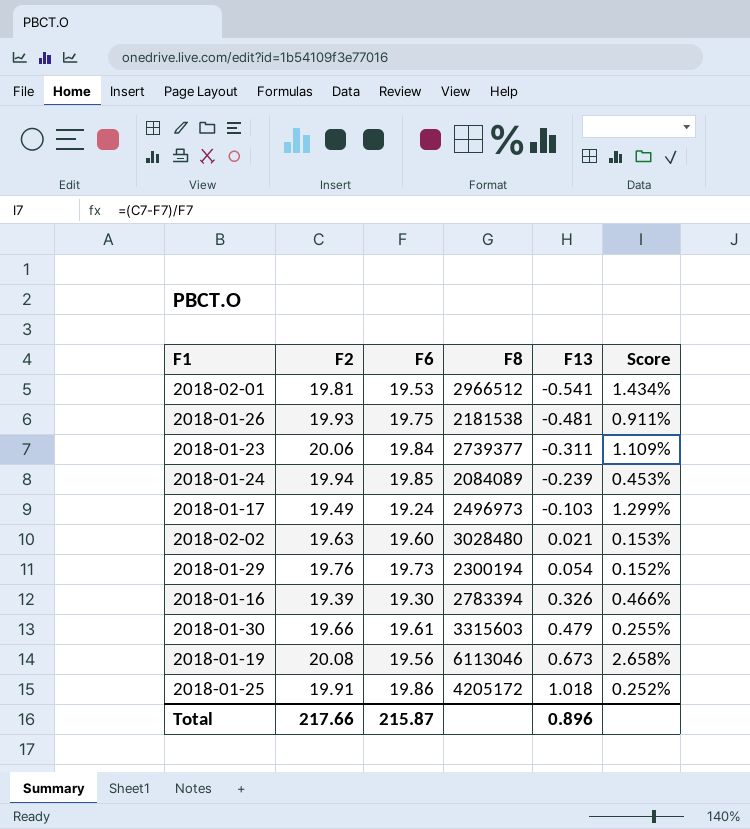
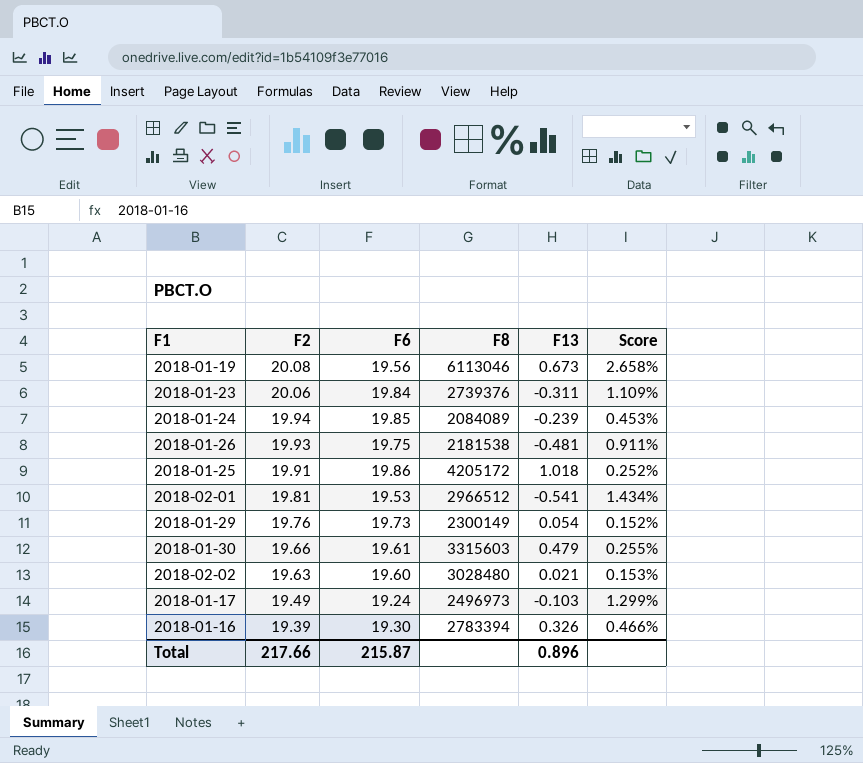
row order: F13 ascending -> F2 descending
2018-01-23 | F8: 2739377 -> 2739376
2018-01-29 | F8: 2300194 -> 2300149

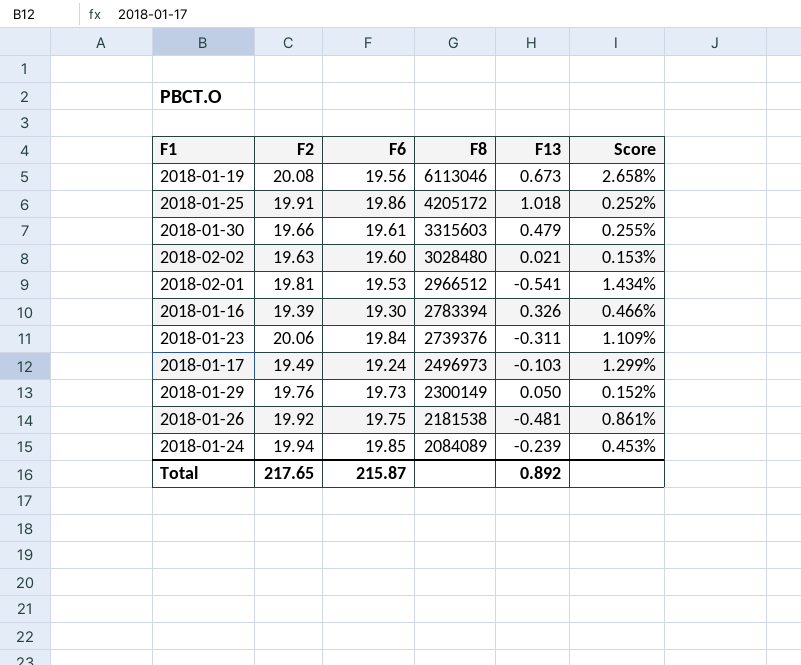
row order: F2 descending -> F8 descending
2018-01-29 | F13: 0.054 -> 0.050
2018-01-26 | F2: 19.93 -> 19.92
2018-01-26 | Score: 0.911% -> 0.861%
Total | F2: 217.66 -> 217.65
Total | F13: 0.896 -> 0.892

